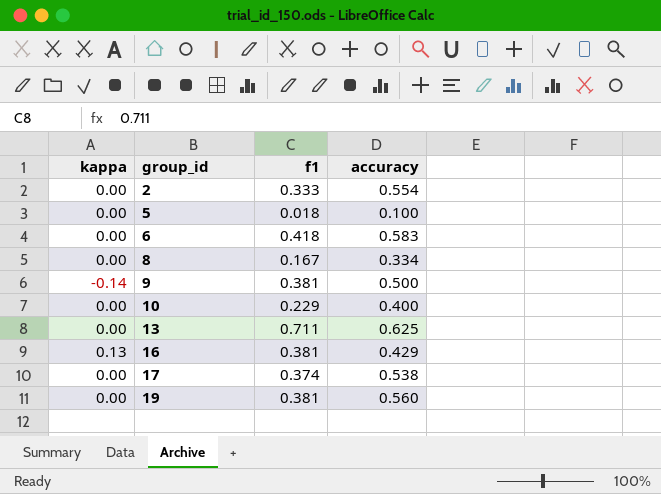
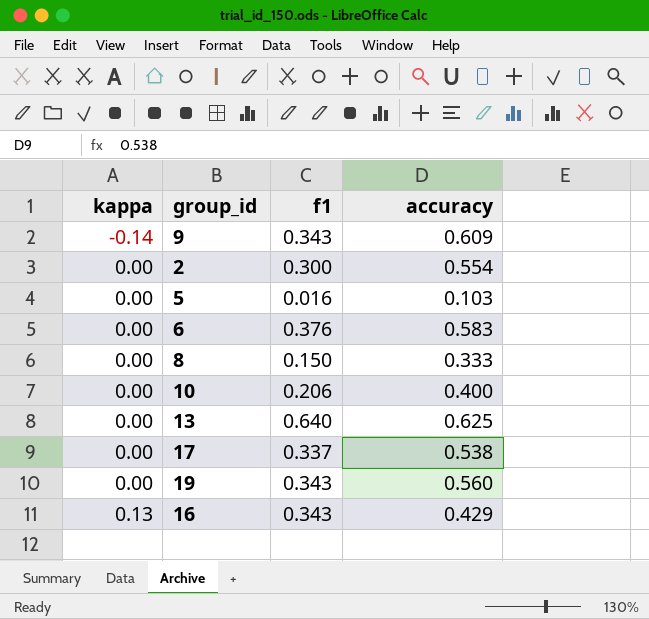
row order: group_id ascending -> kappa ascending
9 | f1: 0.381 -> 0.343
9 | accuracy: 0.500 -> 0.609
2 | f1: 0.333 -> 0.300
5 | f1: 0.018 -> 0.016
5 | accuracy: 0.100 -> 0.103
6 | f1: 0.418 -> 0.376
8 | f1: 0.167 -> 0.150
8 | accuracy: 0.334 -> 0.333
10 | f1: 0.229 -> 0.206
13 | f1: 0.711 -> 0.640
17 | f1: 0.374 -> 0.337
19 | f1: 0.381 -> 0.343
16 | f1: 0.381 -> 0.343

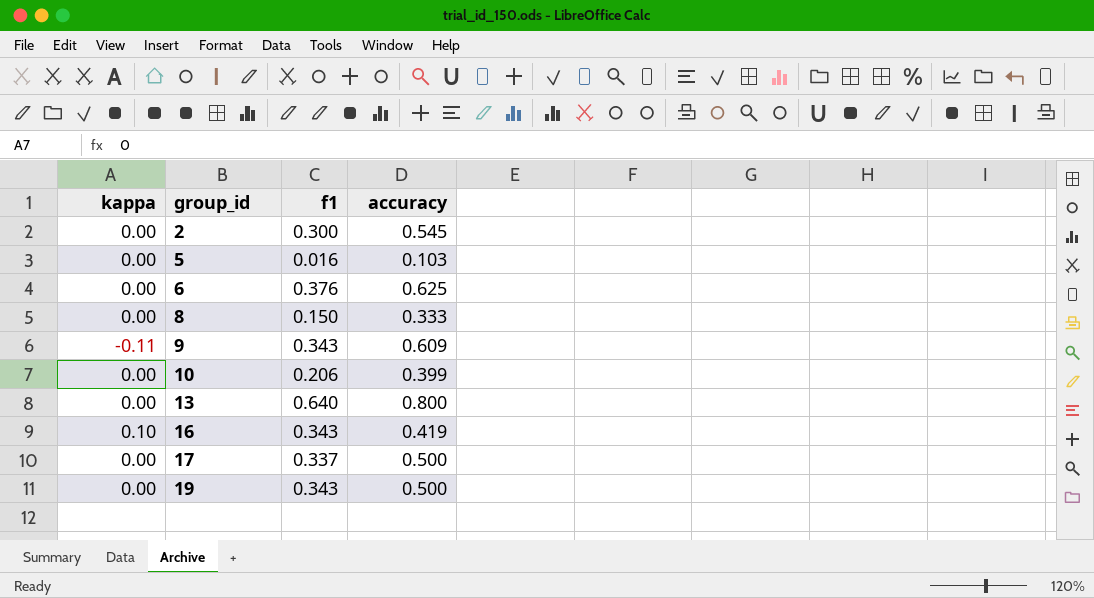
row order: kappa ascending -> group_id ascending
2 | accuracy: 0.554 -> 0.545
6 | accuracy: 0.583 -> 0.625
9 | kappa: -0.14 -> -0.11
10 | accuracy: 0.400 -> 0.399
13 | accuracy: 0.625 -> 0.800
16 | kappa: 0.13 -> 0.10
16 | accuracy: 0.429 -> 0.419
17 | accuracy: 0.538 -> 0.500
19 | accuracy: 0.560 -> 0.500

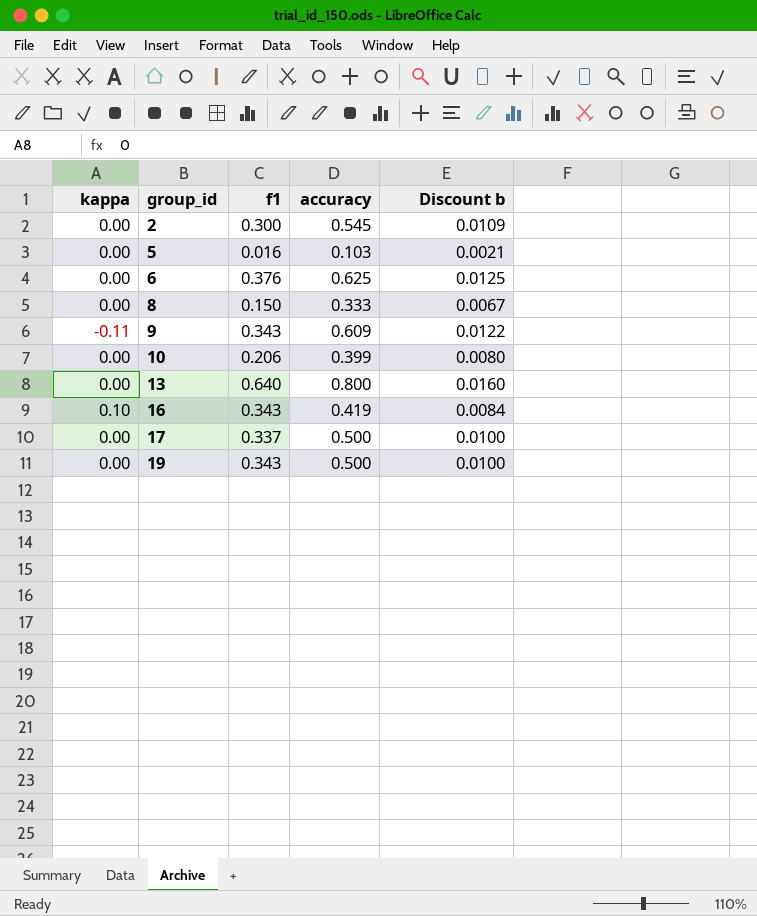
column Discount b | formula: none -> [accuracy] * 0.02

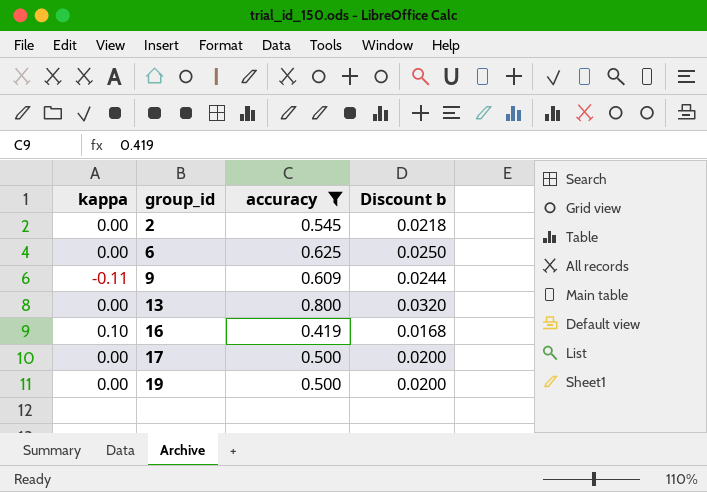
filter: none -> accuracy >= 0.419
column f1 | position: 3 -> none
column Discount b | formula: [accuracy] * 0.02 -> [accuracy] * 0.04

